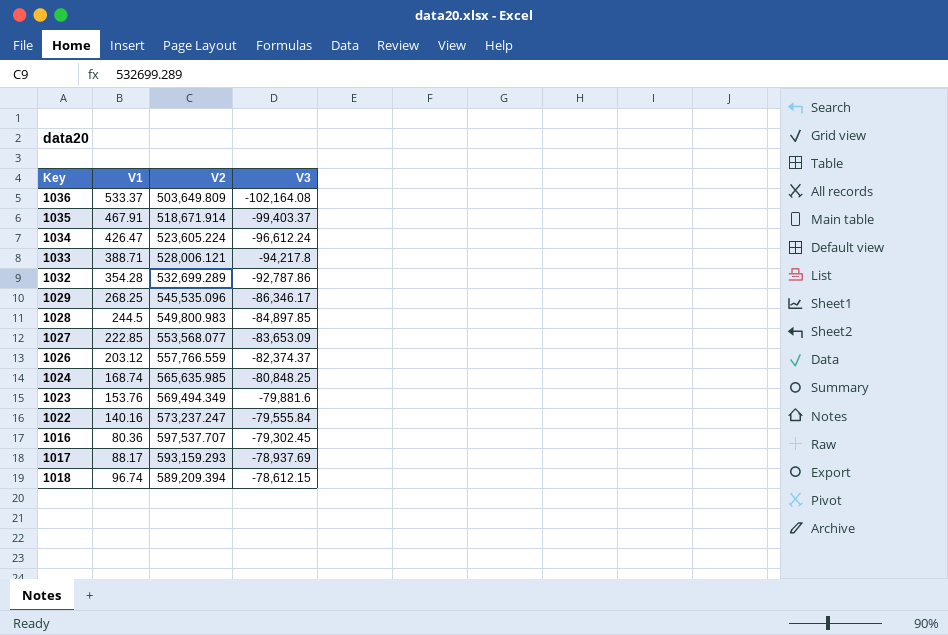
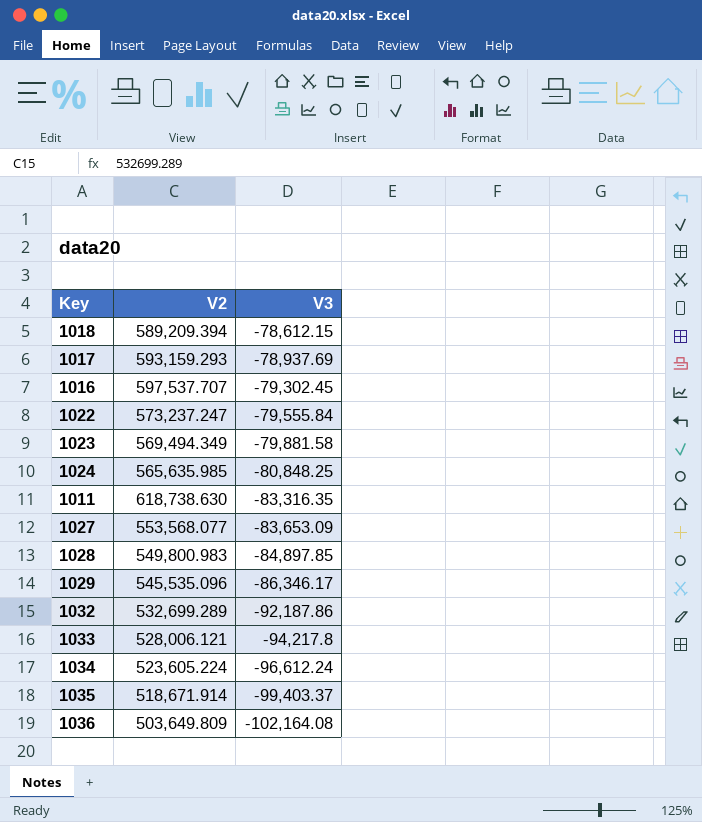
row order: V3 ascending -> V3 descending
column V1 | position: 2 -> none
row 1026: 203.12 | 557,766.559 | -82,374.37 -> none
1023 | V3: -79,881.6 -> -79,881.58
row 1011: none -> 618,738.630 | -83,316.35
1032 | V3: -92,787.86 -> -92,187.86

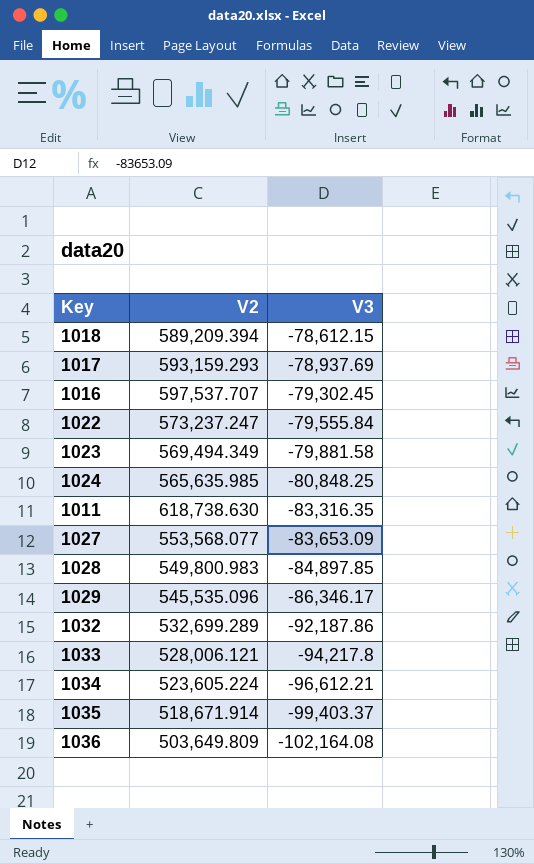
1034 | V3: -96,612.24 -> -96,612.21

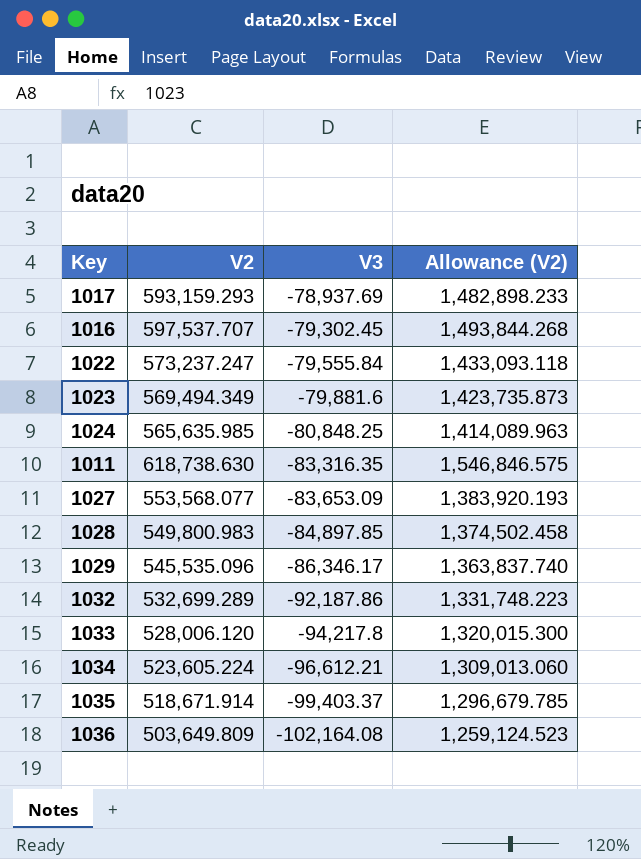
column Allowance (V2) | formula: none -> [V2] * 2.5
row 1018: 589,209.394 | -78,612.15 -> none
1023 | V3: -79,881.58 -> -79,881.6
1033 | V2: 528,006.121 -> 528,006.120

